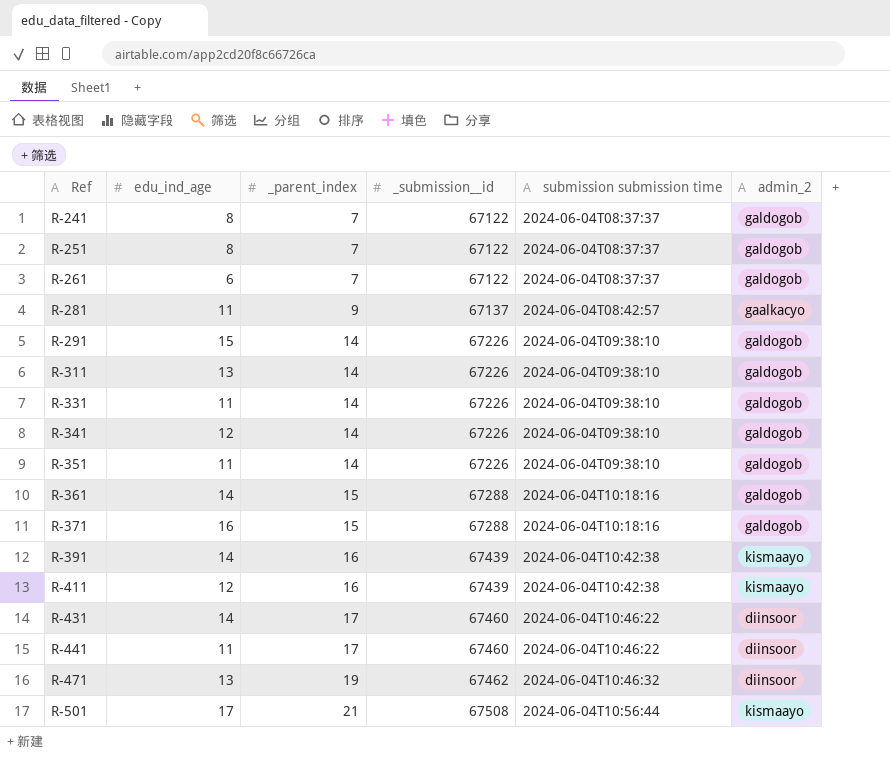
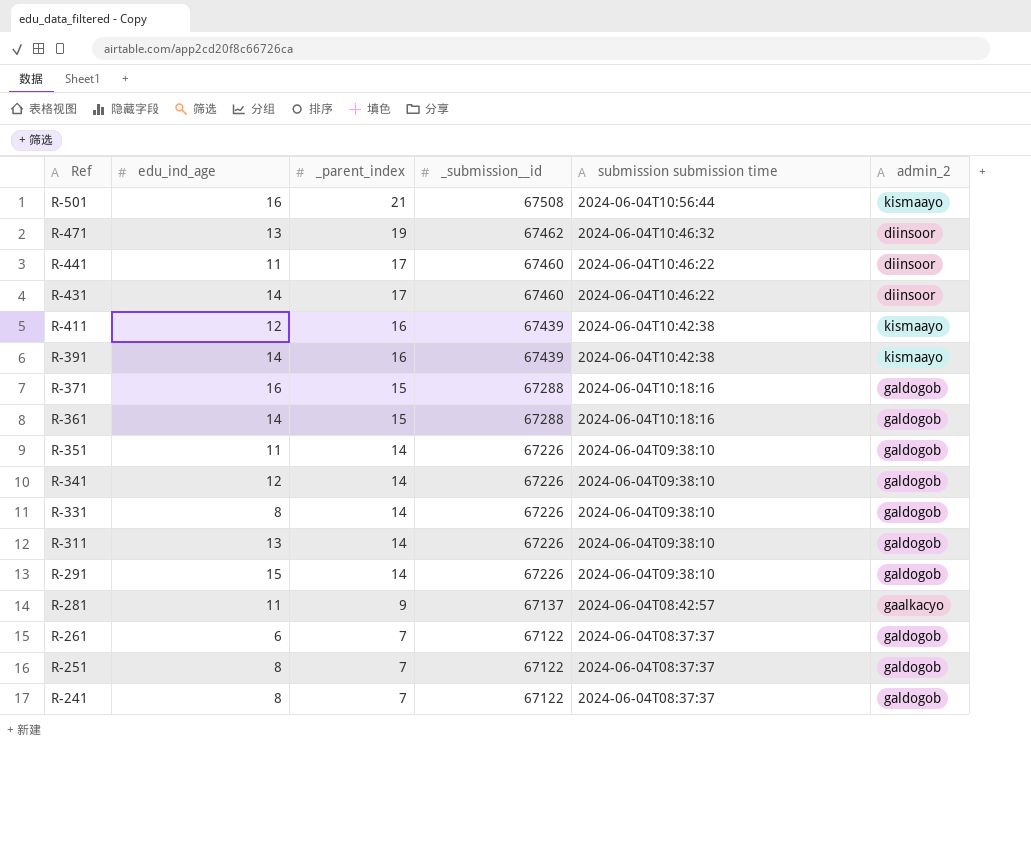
row order: Ref ascending -> Ref descending
R-501 | edu_ind_age: 17 -> 16
R-331 | edu_ind_age: 11 -> 8

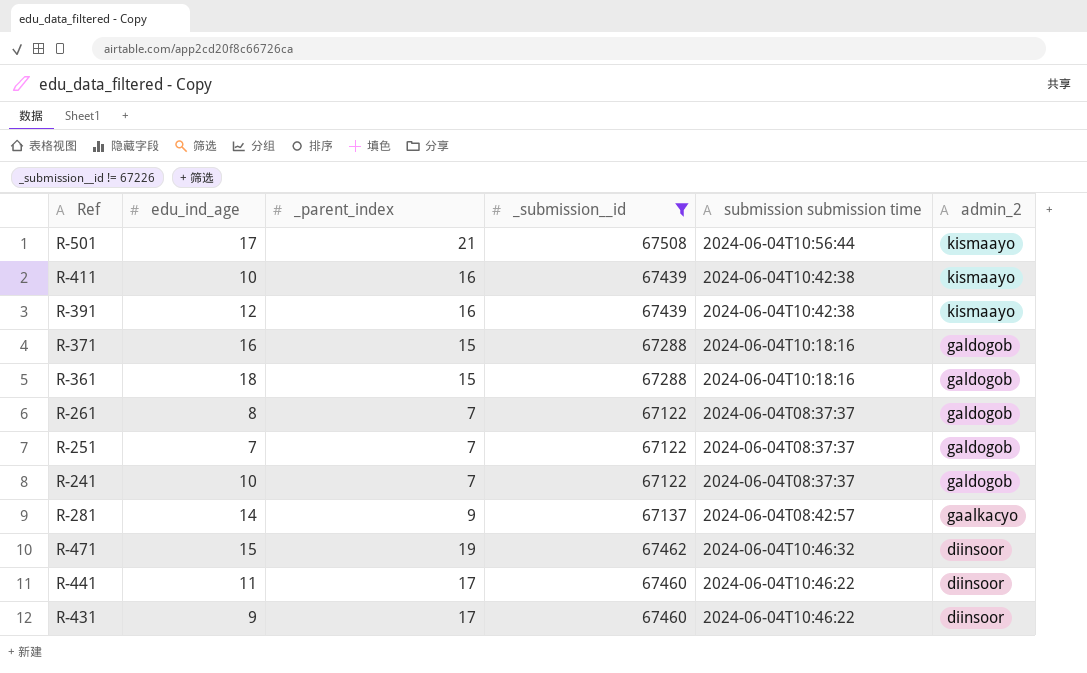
filter: none -> _submission__id != 67226
row order: Ref descending -> admin_2 descending
R-501 | edu_ind_age: 16 -> 17
R-411 | edu_ind_age: 12 -> 10
R-391 | edu_ind_age: 14 -> 12
R-361 | edu_ind_age: 14 -> 18
R-261 | edu_ind_age: 6 -> 8
R-251 | edu_ind_age: 8 -> 7
R-241 | edu_ind_age: 8 -> 10
R-281 | edu_ind_age: 11 -> 14
R-471 | edu_ind_age: 13 -> 15
R-431 | edu_ind_age: 14 -> 9

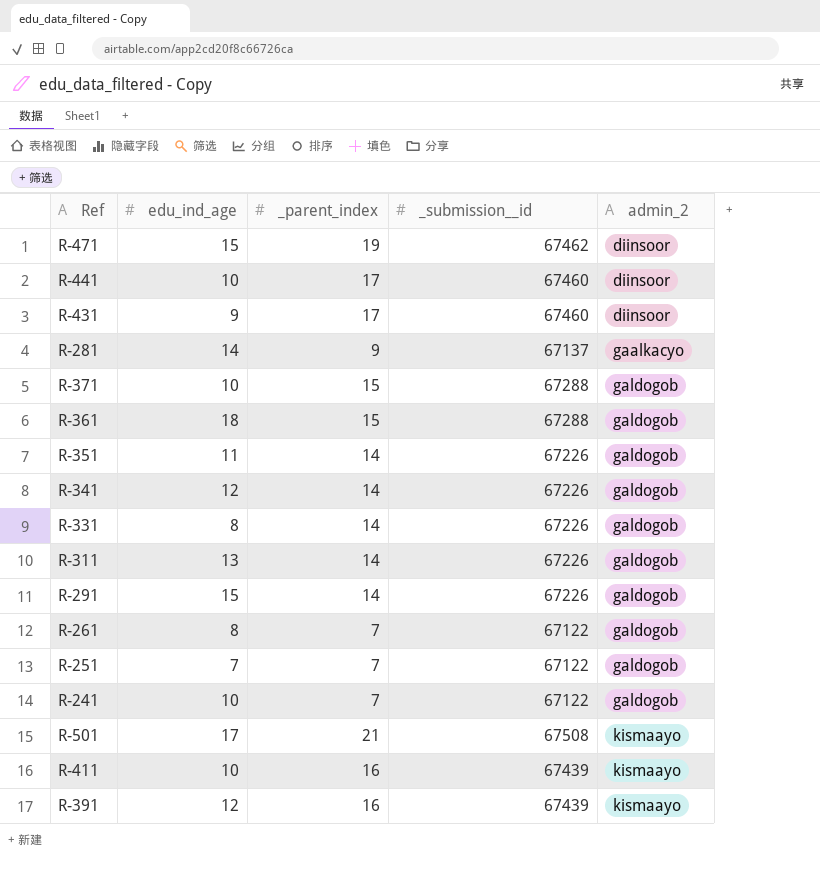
filter: _submission__id != 67226 -> none
row order: admin_2 descending -> admin_2 ascending
column submission submission time | position: 5 -> none
R-441 | edu_ind_age: 11 -> 10
R-371 | edu_ind_age: 16 -> 10

